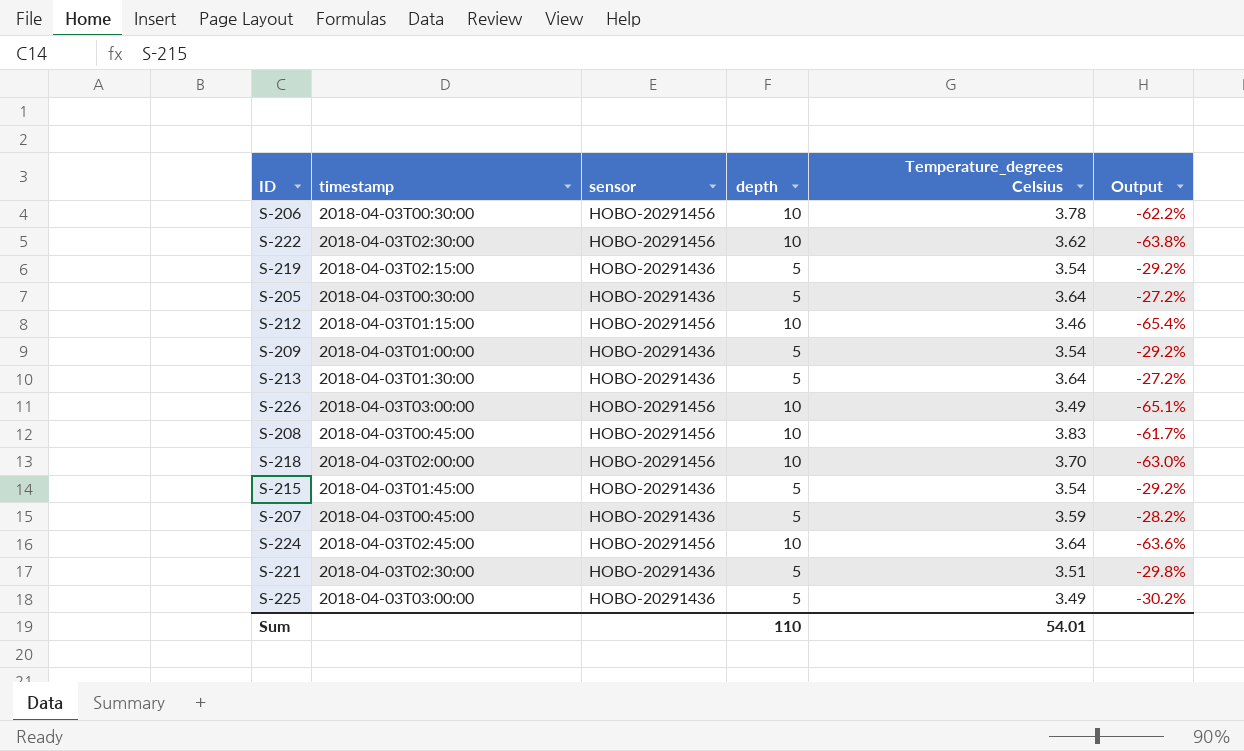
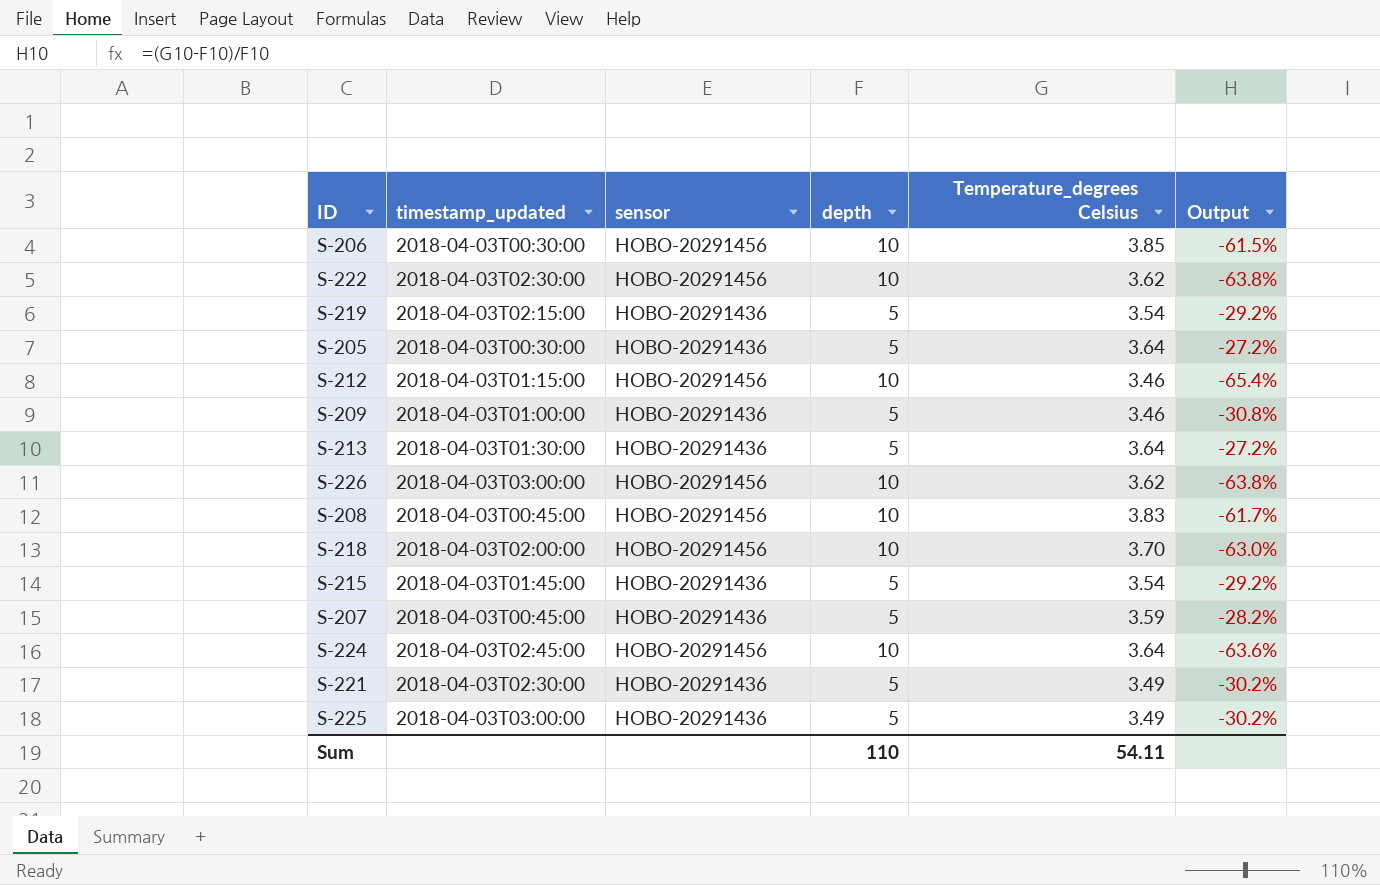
column name: timestamp -> timestamp_updated
S-206 | Temperature_degrees Celsius: 3.78 -> 3.85
S-206 | Output: -62.2% -> -61.5%
S-209 | Temperature_degrees Celsius: 3.54 -> 3.46
S-209 | Output: -29.2% -> -30.8%
S-226 | Temperature_degrees Celsius: 3.49 -> 3.62
S-226 | Output: -65.1% -> -63.8%
S-221 | Temperature_degrees Celsius: 3.51 -> 3.49
S-221 | Output: -29.8% -> -30.2%
Sum | Temperature_degrees Celsius: 54.01 -> 54.11

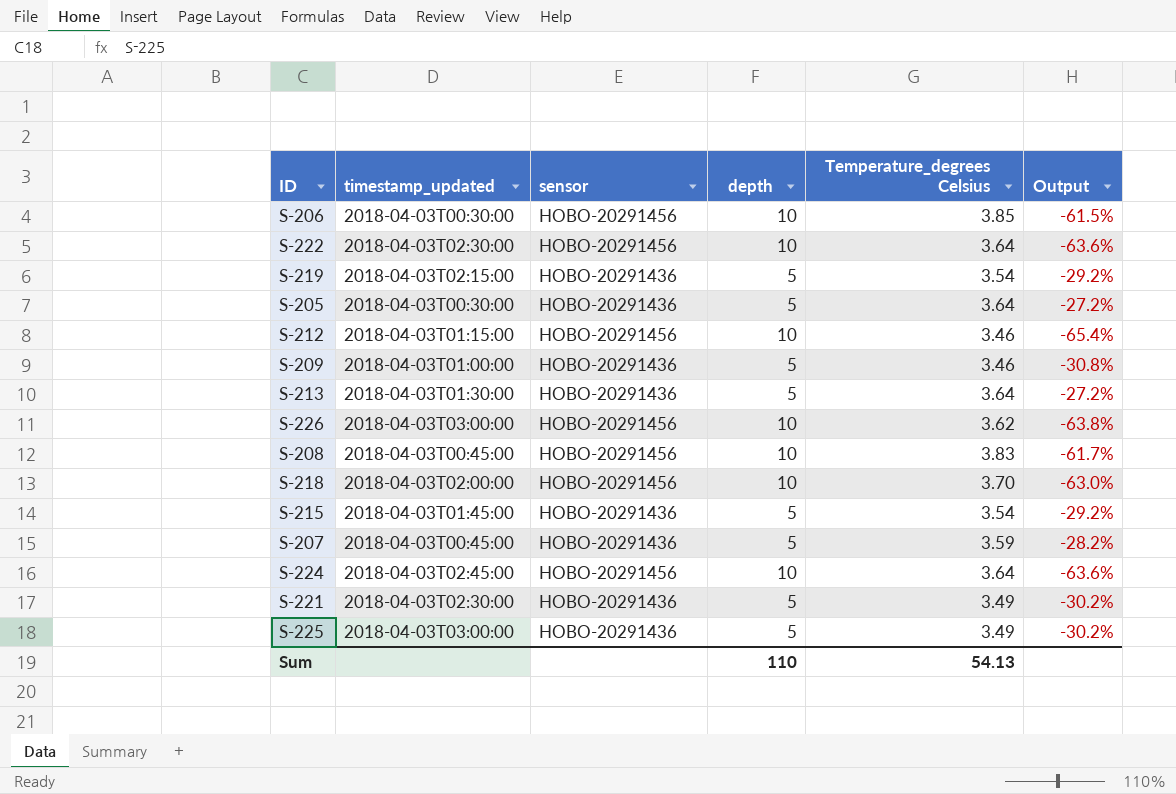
S-222 | Temperature_degrees Celsius: 3.62 -> 3.64
S-222 | Output: -63.8% -> -63.6%
Sum | Temperature_degrees Celsius: 54.11 -> 54.13

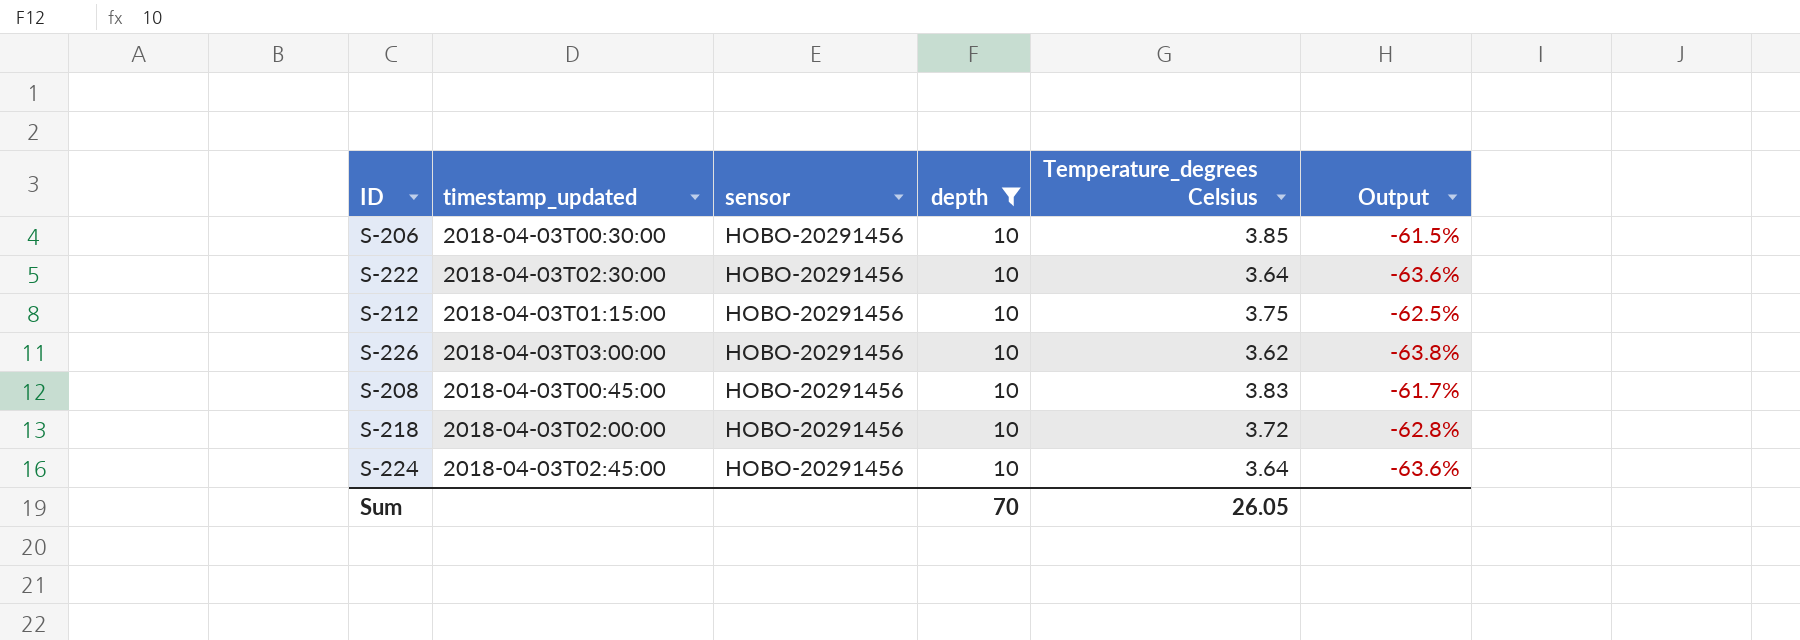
filter: none -> depth = 10
S-212 | Temperature_degrees Celsius: 3.46 -> 3.75
S-212 | Output: -65.4% -> -62.5%
S-218 | Temperature_degrees Celsius: 3.70 -> 3.72
S-218 | Output: -63.0% -> -62.8%
Sum | depth: 110 -> 70
Sum | Temperature_degrees Celsius: 54.13 -> 26.05

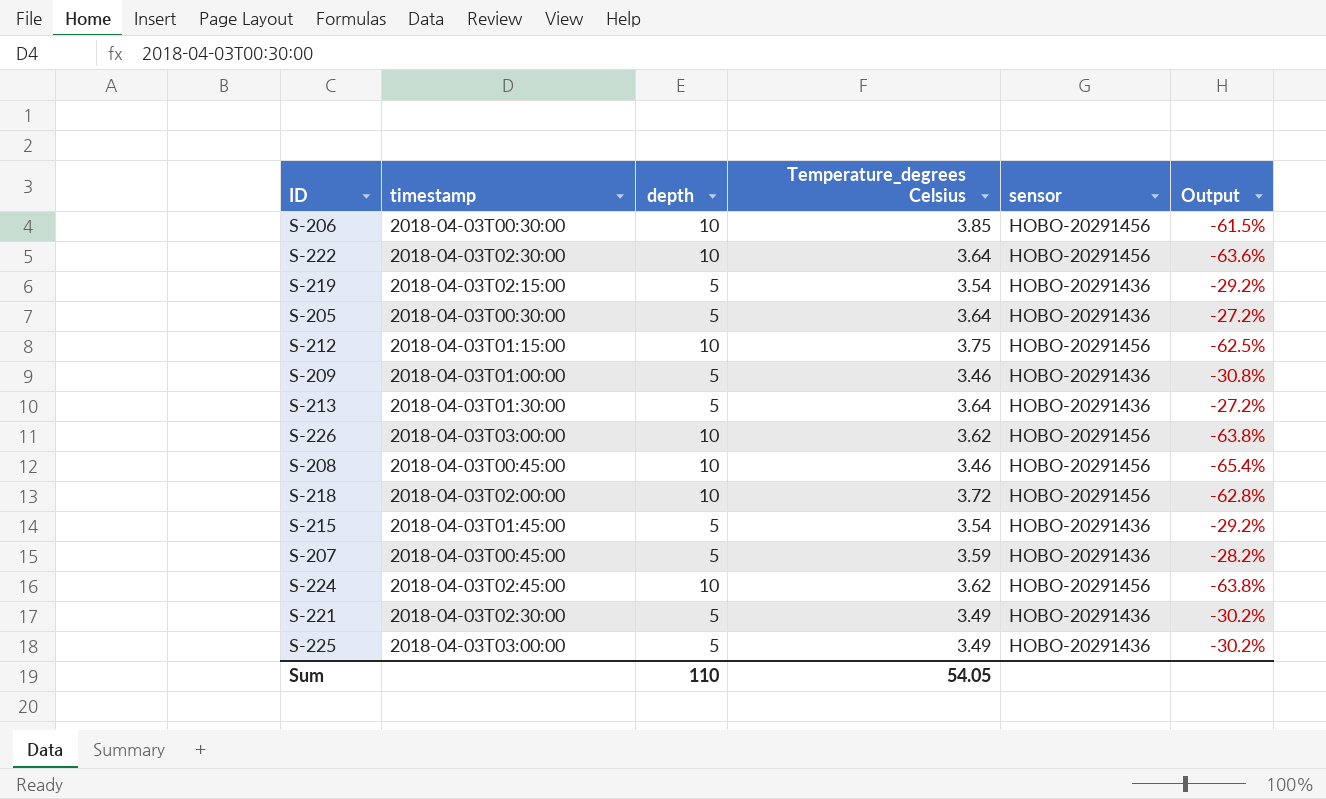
filter: depth = 10 -> none
column name: timestamp_updated -> timestamp
column sensor | position: 3 -> 5
S-208 | Temperature_degrees Celsius: 3.83 -> 3.46
S-208 | Output: -61.7% -> -65.4%
S-224 | Temperature_degrees Celsius: 3.64 -> 3.62
S-224 | Output: -63.6% -> -63.8%
Sum | depth: 70 -> 110
Sum | Temperature_degrees Celsius: 26.05 -> 54.05

